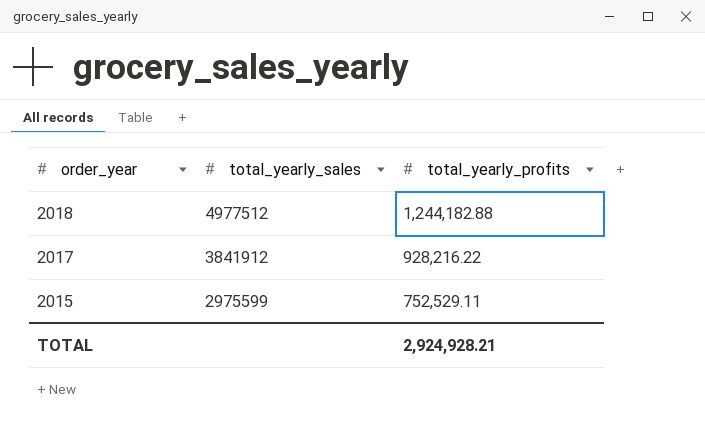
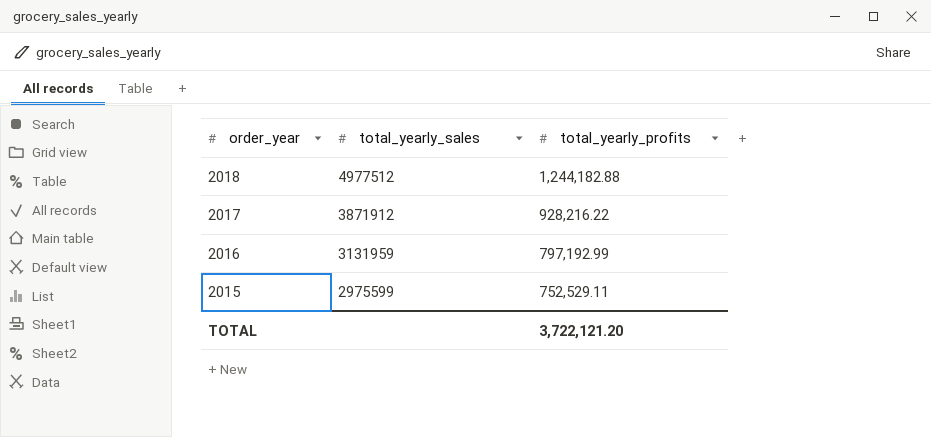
2017 | total_yearly_sales: 3841912 -> 3871912
row 2016: none -> 3131959 | 797,192.99
TOTAL | total_yearly_profits: 2,924,928.21 -> 3,722,121.20

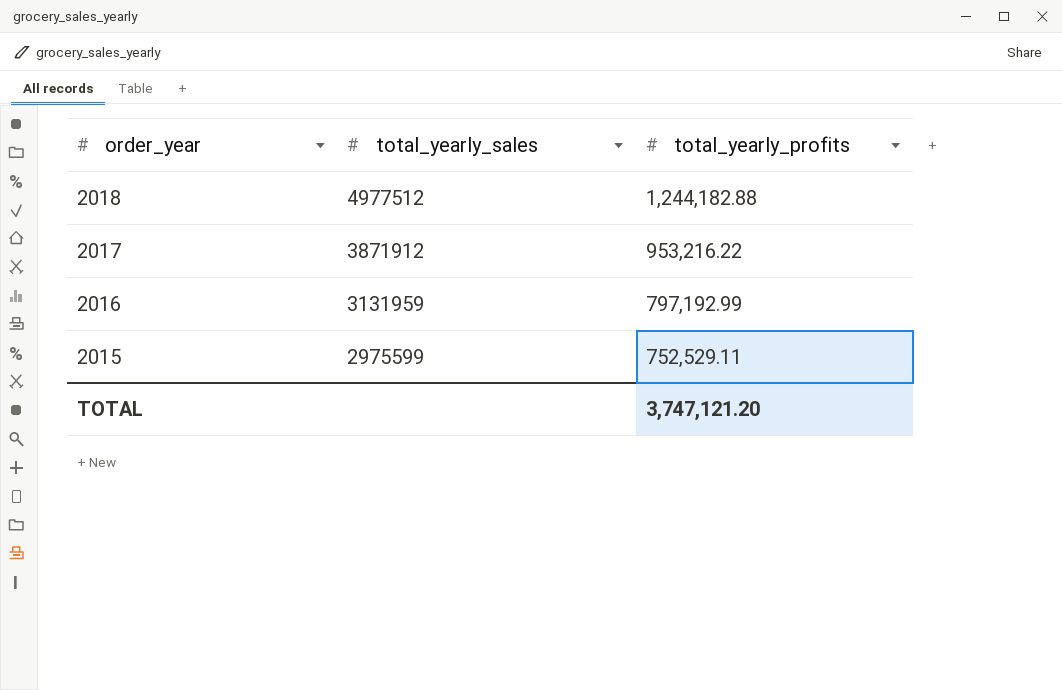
2017 | total_yearly_profits: 928,216.22 -> 953,216.22
TOTAL | total_yearly_profits: 3,722,121.20 -> 3,747,121.20

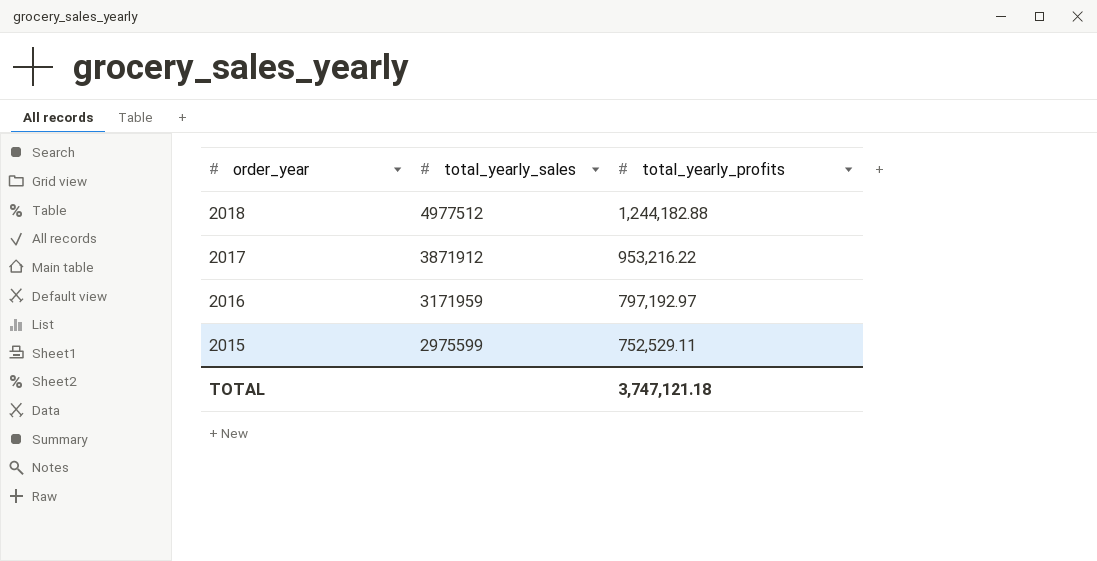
2016 | total_yearly_sales: 3131959 -> 3171959
2016 | total_yearly_profits: 797,192.99 -> 797,192.97
TOTAL | total_yearly_profits: 3,747,121.20 -> 3,747,121.18

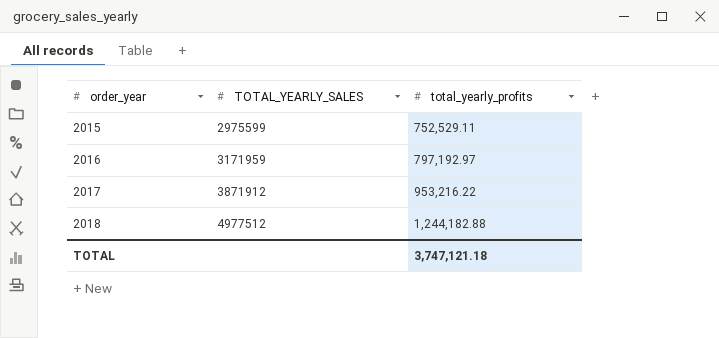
row order: order_year descending -> order_year ascending
column name: total_yearly_sales -> TOTAL_YEARLY_SALES

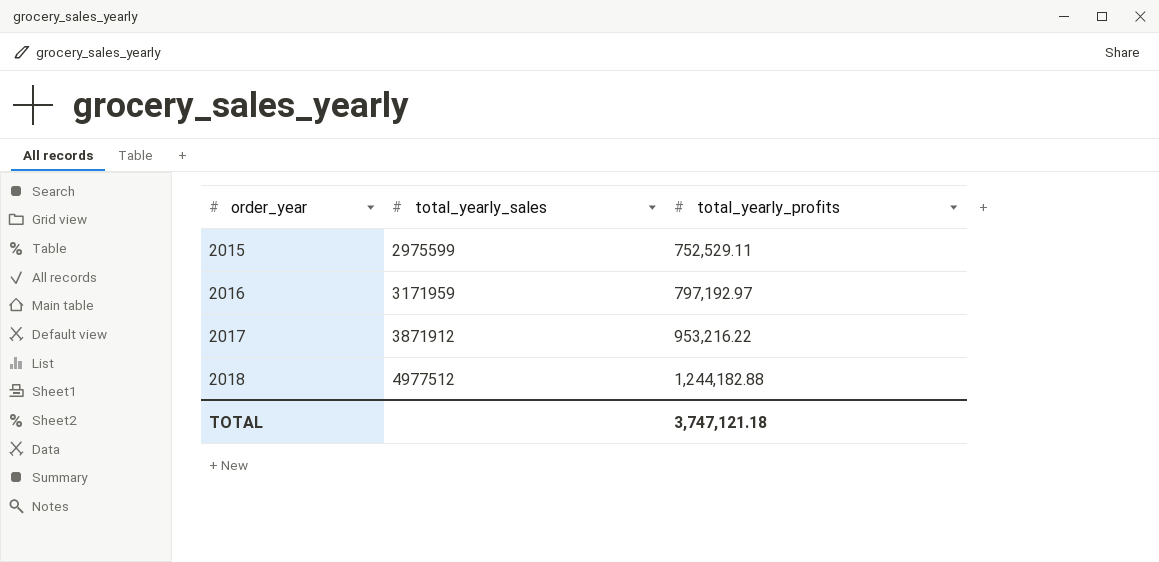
column name: TOTAL_YEARLY_SALES -> total_yearly_sales

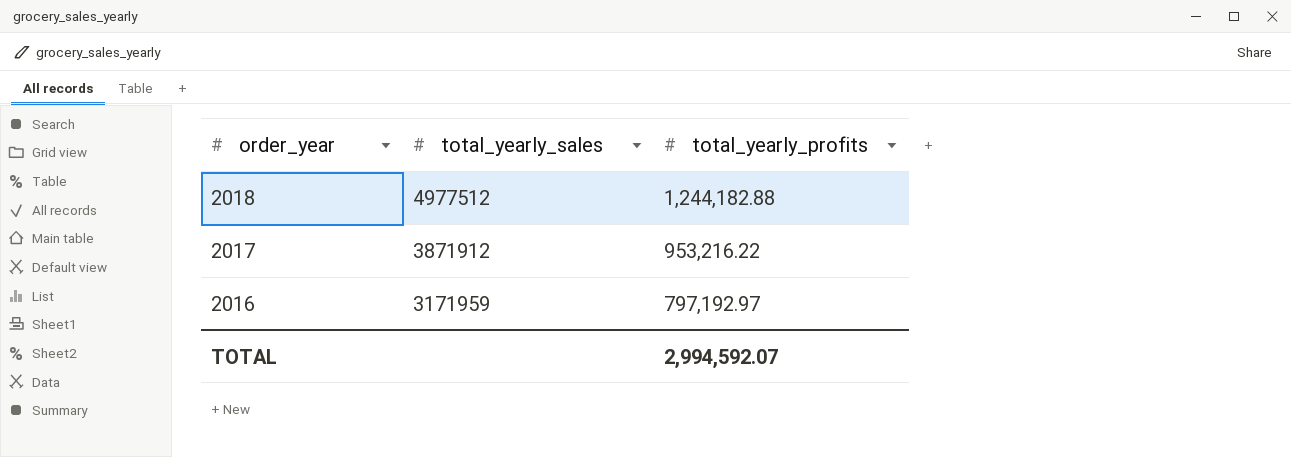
row order: order_year ascending -> order_year descending
row 2015: 2975599 | 752,529.11 -> none
TOTAL | total_yearly_profits: 3,747,121.18 -> 2,994,592.07

